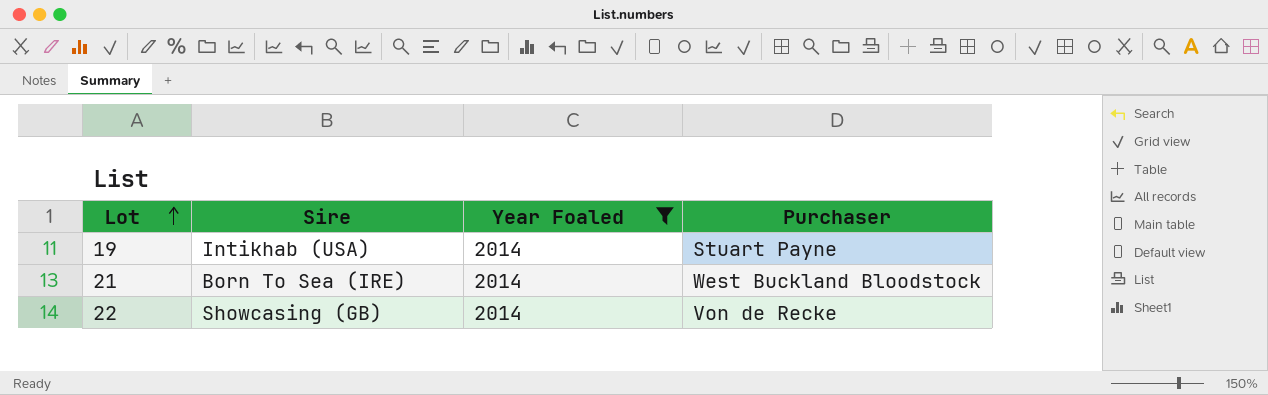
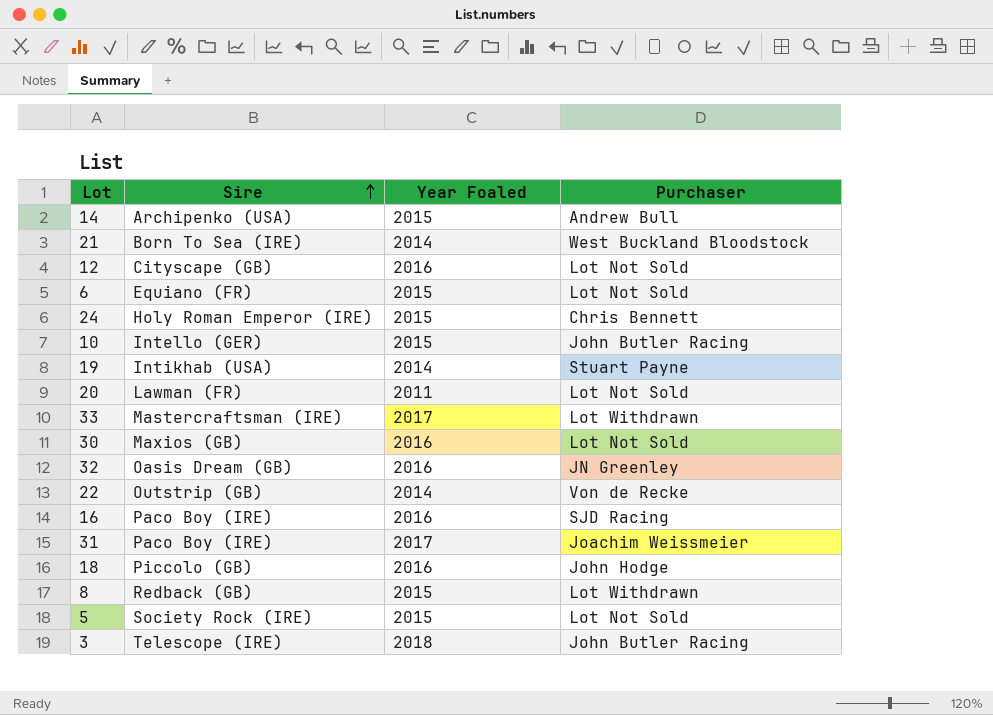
filter: Year Foaled = 2014 -> none
row order: Lot ascending -> Sire ascending
22 | Sire: Showcasing (GB) -> Outstrip (GB)

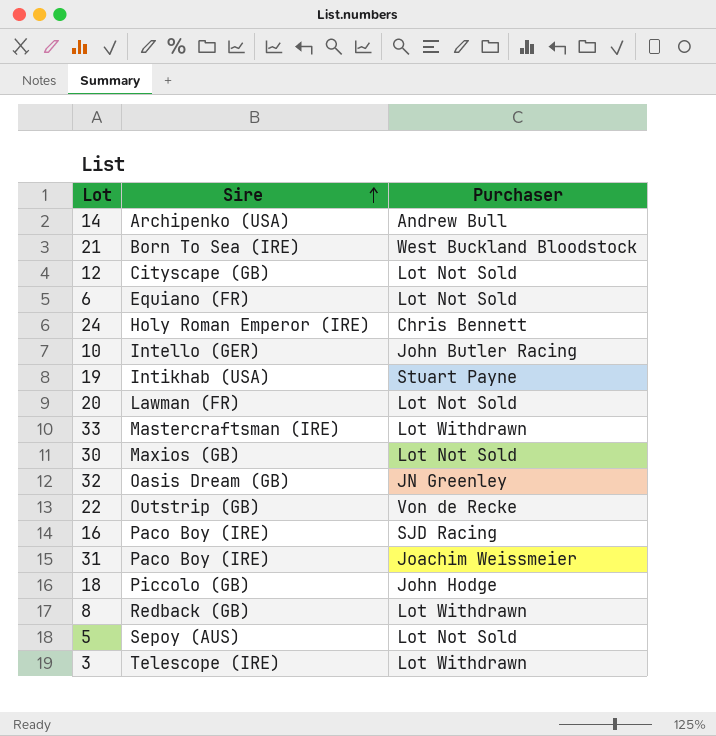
column Year Foaled | position: 3 -> none
5 | Sire: Society Rock (IRE) -> Sepoy (AUS)
3 | Purchaser: John Butler Racing -> Lot Withdrawn

